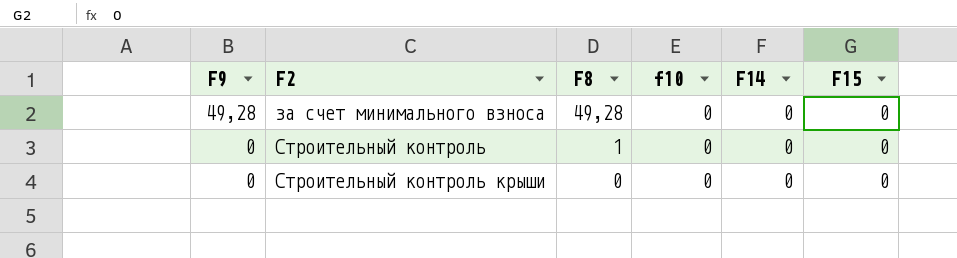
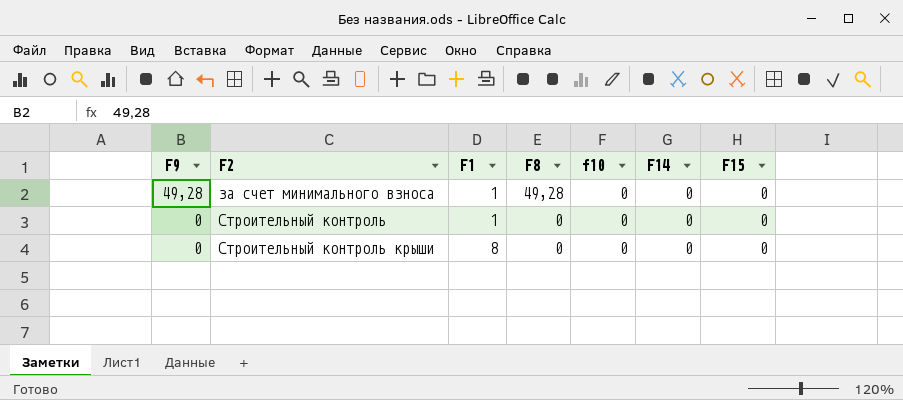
column F1 | position: none -> 3
Строительный контроль | F8: 1 -> 0

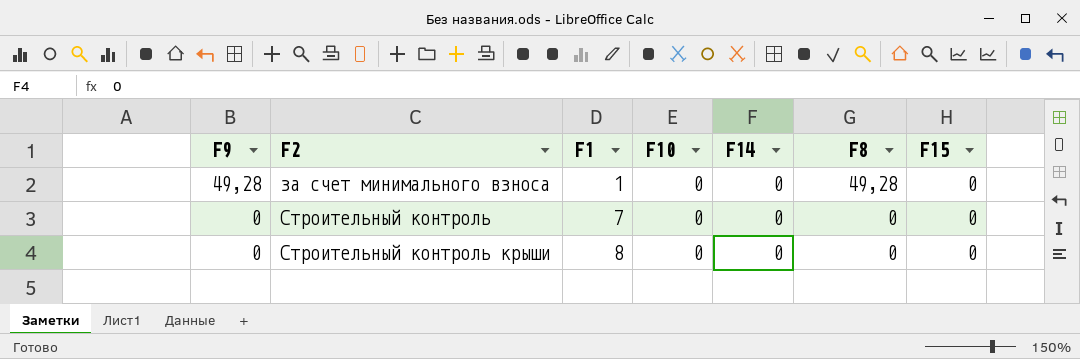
column name: f10 -> F10
column F8 | position: 4 -> 6
Строительный контроль | F1: 1 -> 7

